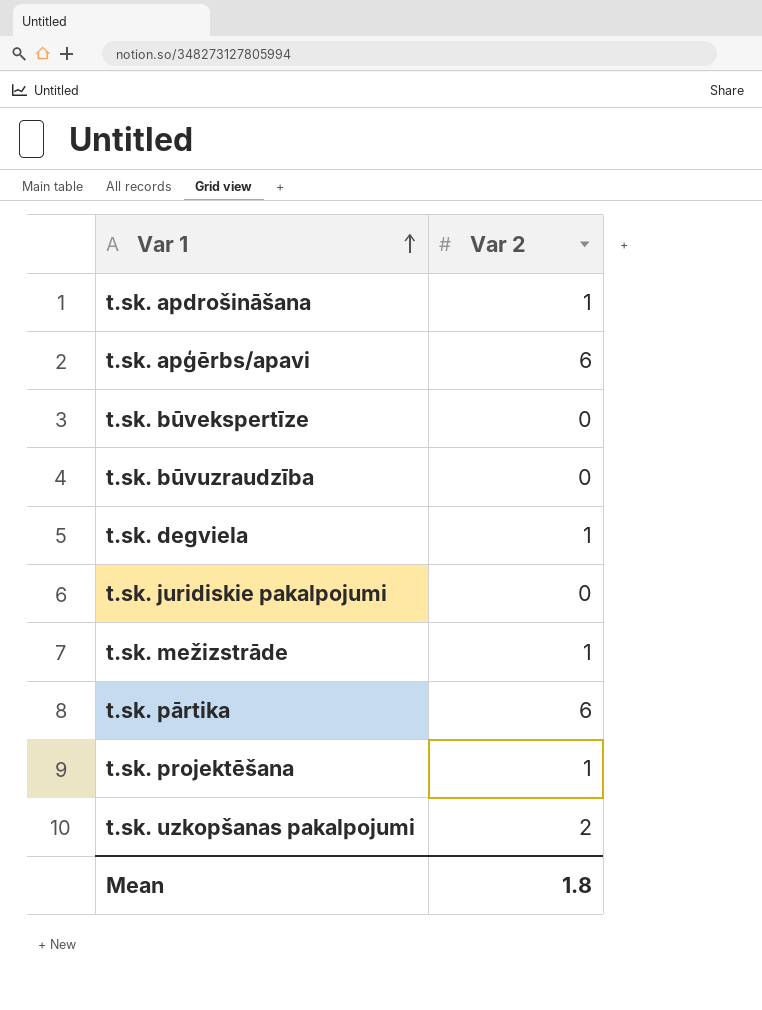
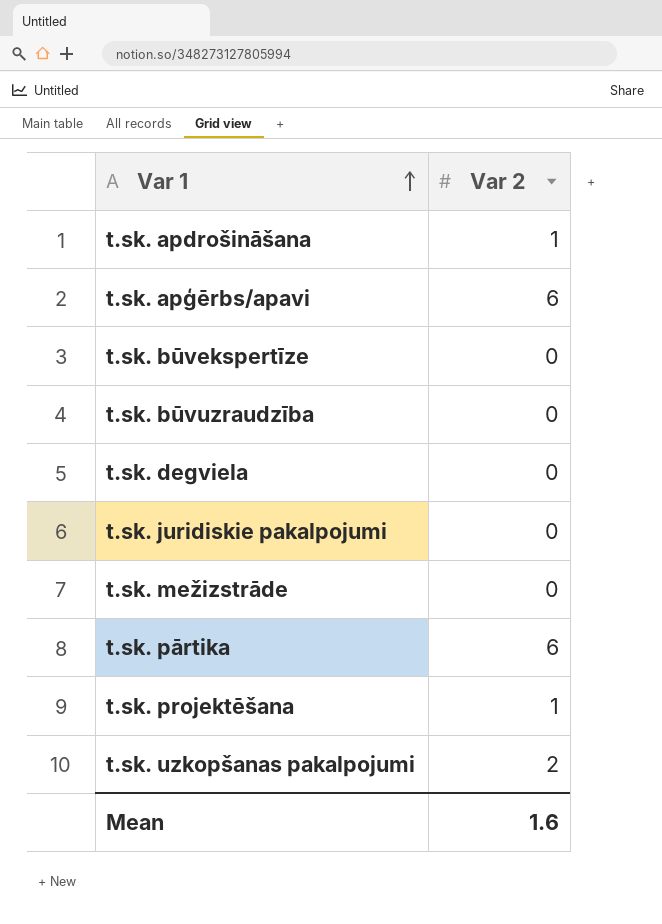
t.sk. degviela | Var 2: 1 -> 0
t.sk. mežizstrāde | Var 2: 1 -> 0
Mean | Var 2: 1.8 -> 1.6

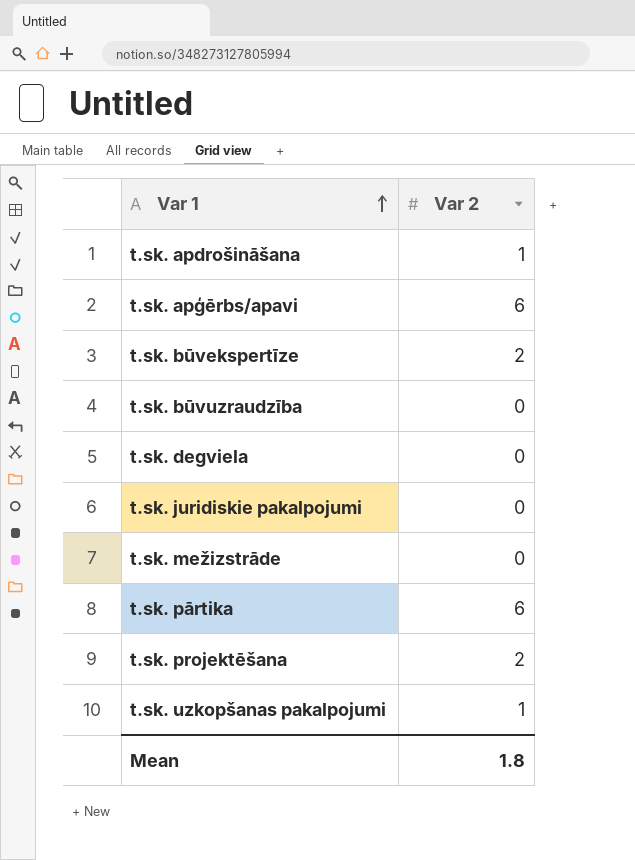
t.sk. būvekspertīze | Var 2: 0 -> 2
t.sk. projektēšana | Var 2: 1 -> 2
t.sk. uzkopšanas pakalpojumi | Var 2: 2 -> 1
Mean | Var 2: 1.6 -> 1.8

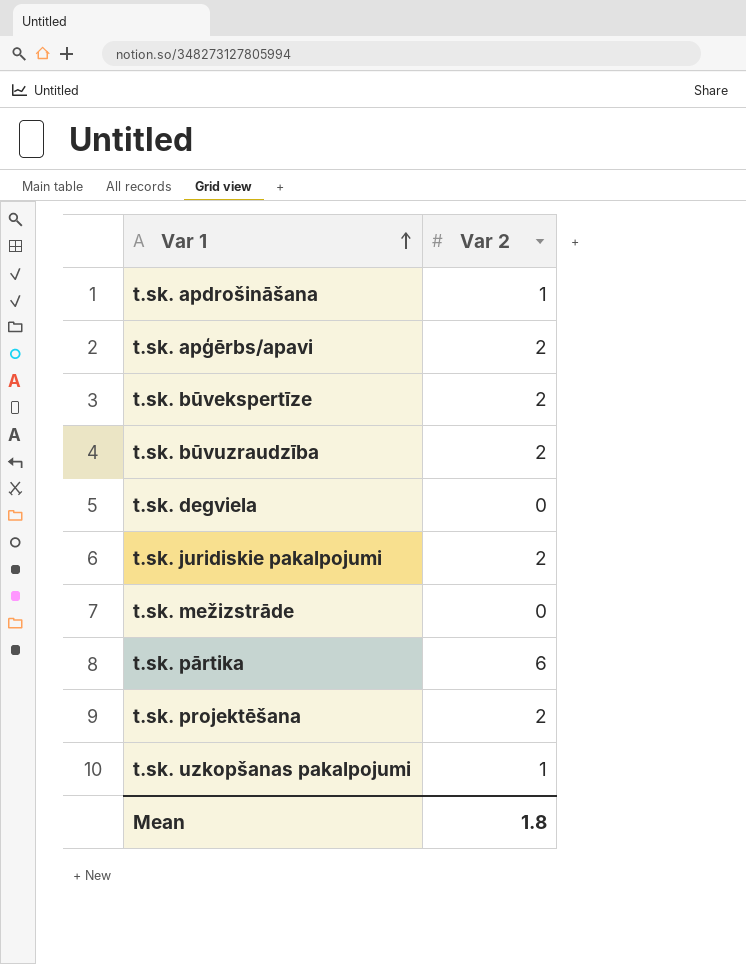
t.sk. apģērbs/apavi | Var 2: 6 -> 2
t.sk. būvuzraudzība | Var 2: 0 -> 2
t.sk. juridiskie pakalpojumi | Var 2: 0 -> 2

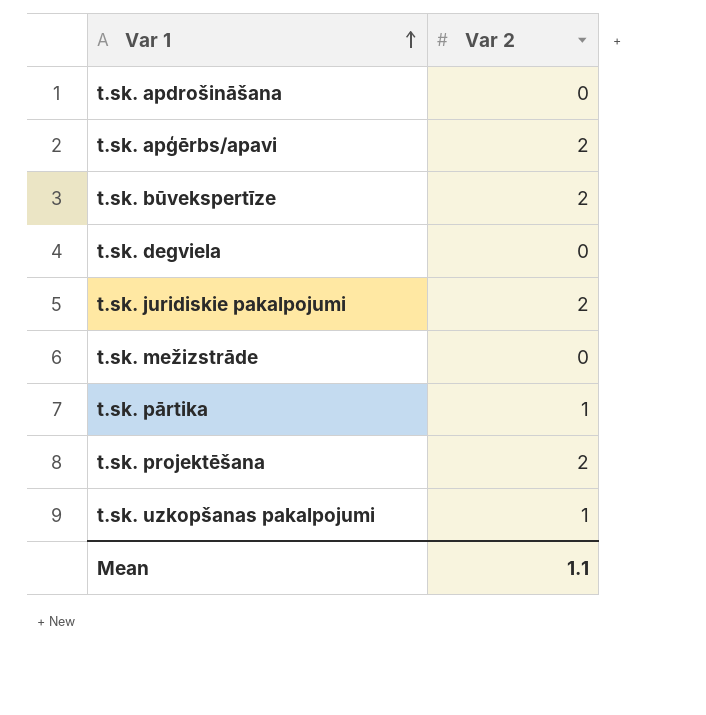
row t.sk. būvuzraudzība: 2 -> none
t.sk. apdrošināšana | Var 2: 1 -> 0
t.sk. pārtika | Var 2: 6 -> 1
Mean | Var 2: 1.8 -> 1.1

